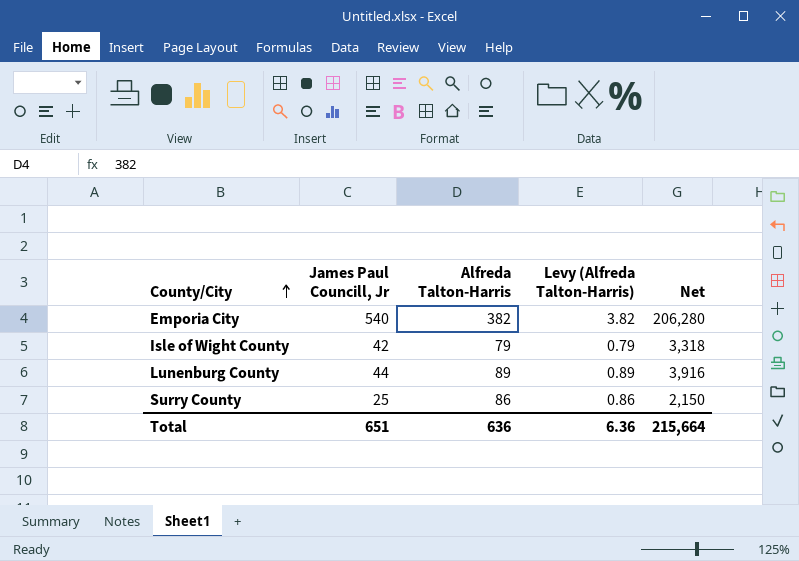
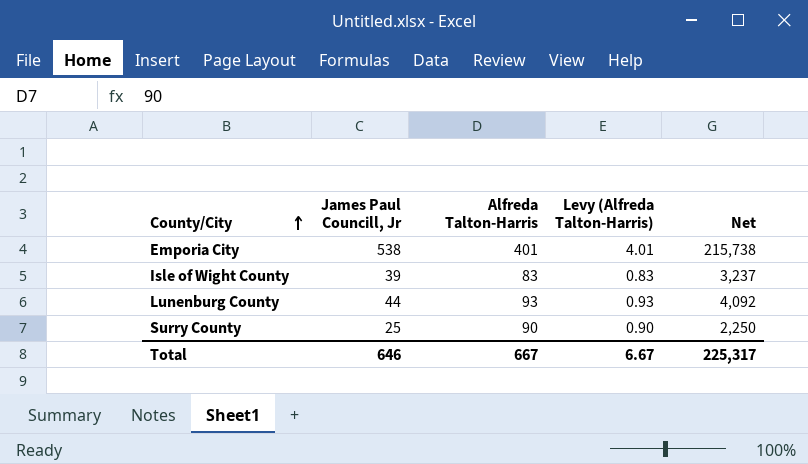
Emporia City | James Paul Councill, Jr: 540 -> 538
Emporia City | Alfreda Talton-Harris: 382 -> 401
Emporia City | Levy (Alfreda Talton-Harris): 3.82 -> 4.01
Emporia City | Net: 206,280 -> 215,738
Isle of Wight County | James Paul Councill, Jr: 42 -> 39
Isle of Wight County | Alfreda Talton-Harris: 79 -> 83
Isle of Wight County | Levy (Alfreda Talton-Harris): 0.79 -> 0.83
Isle of Wight County | Net: 3,318 -> 3,237
Lunenburg County | Alfreda Talton-Harris: 89 -> 93
Lunenburg County | Levy (Alfreda Talton-Harris): 0.89 -> 0.93
Lunenburg County | Net: 3,916 -> 4,092
Surry County | Alfreda Talton-Harris: 86 -> 90
Surry County | Levy (Alfreda Talton-Harris): 0.86 -> 0.90
Surry County | Net: 2,150 -> 2,250
Total | James Paul Councill, Jr: 651 -> 646
Total | Alfreda Talton-Harris: 636 -> 667
Total | Levy (Alfreda Talton-Harris): 6.36 -> 6.67
Total | Net: 215,664 -> 225,317

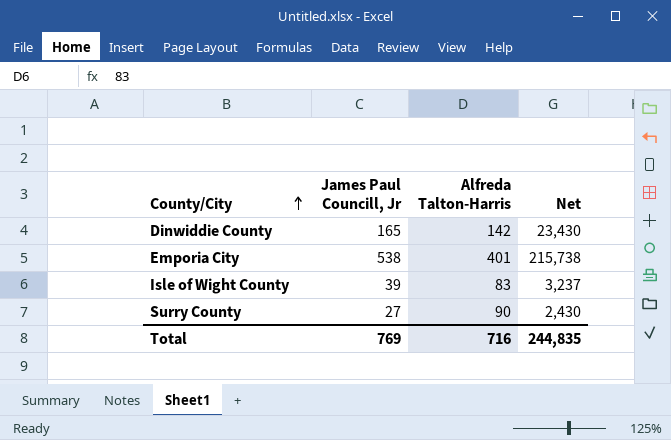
column Levy (Alfreda Talton-Harris) | formula: [Alfreda Talton-Harris] * 0.01 -> none
row Lunenburg County: 44 | 93 | 0.93 | 4,092 -> none
row Dinwiddie County: none -> 165 | 142 | 23,430
Surry County | James Paul Councill, Jr: 25 -> 27
Surry County | Net: 2,250 -> 2,430
Total | James Paul Councill, Jr: 646 -> 769
Total | Alfreda Talton-Harris: 667 -> 716
Total | Net: 225,317 -> 244,835

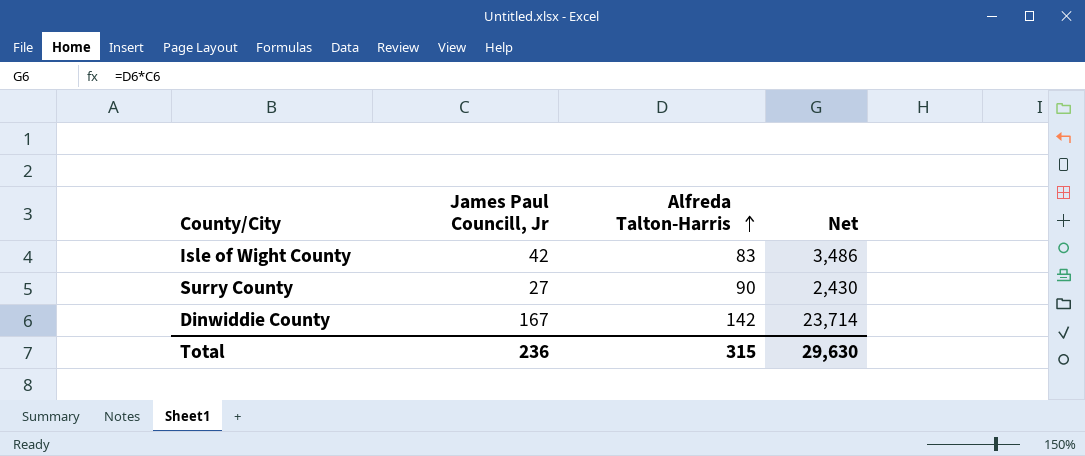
row order: County/City ascending -> Alfreda Talton-Harris ascending
row Emporia City: 538 | 401 | 215,738 -> none
Isle of Wight County | James Paul Councill, Jr: 39 -> 42
Isle of Wight County | Net: 3,237 -> 3,486
Dinwiddie County | James Paul Councill, Jr: 165 -> 167
Dinwiddie County | Net: 23,430 -> 23,714
Total | James Paul Councill, Jr: 769 -> 236
Total | Alfreda Talton-Harris: 716 -> 315
Total | Net: 244,835 -> 29,630

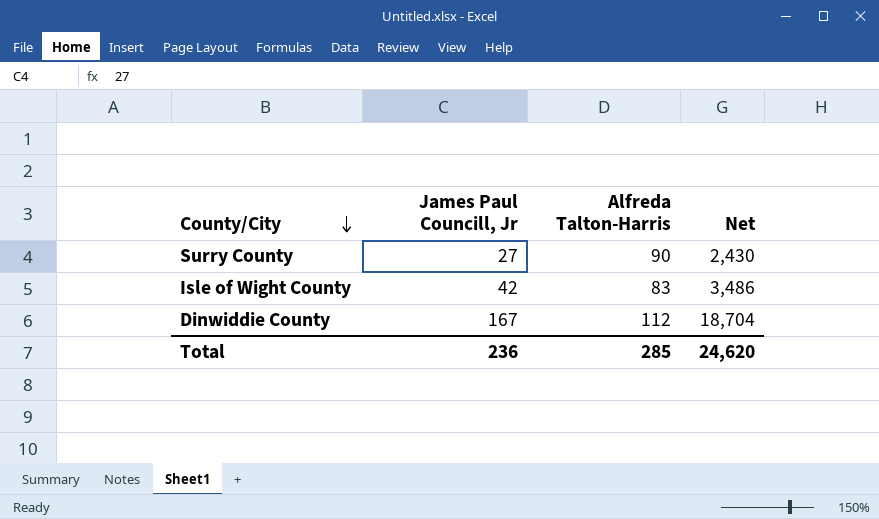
row order: Alfreda Talton-Harris ascending -> County/City descending
Dinwiddie County | Alfreda Talton-Harris: 142 -> 112
Dinwiddie County | Net: 23,714 -> 18,704
Total | Alfreda Talton-Harris: 315 -> 285
Total | Net: 29,630 -> 24,620

